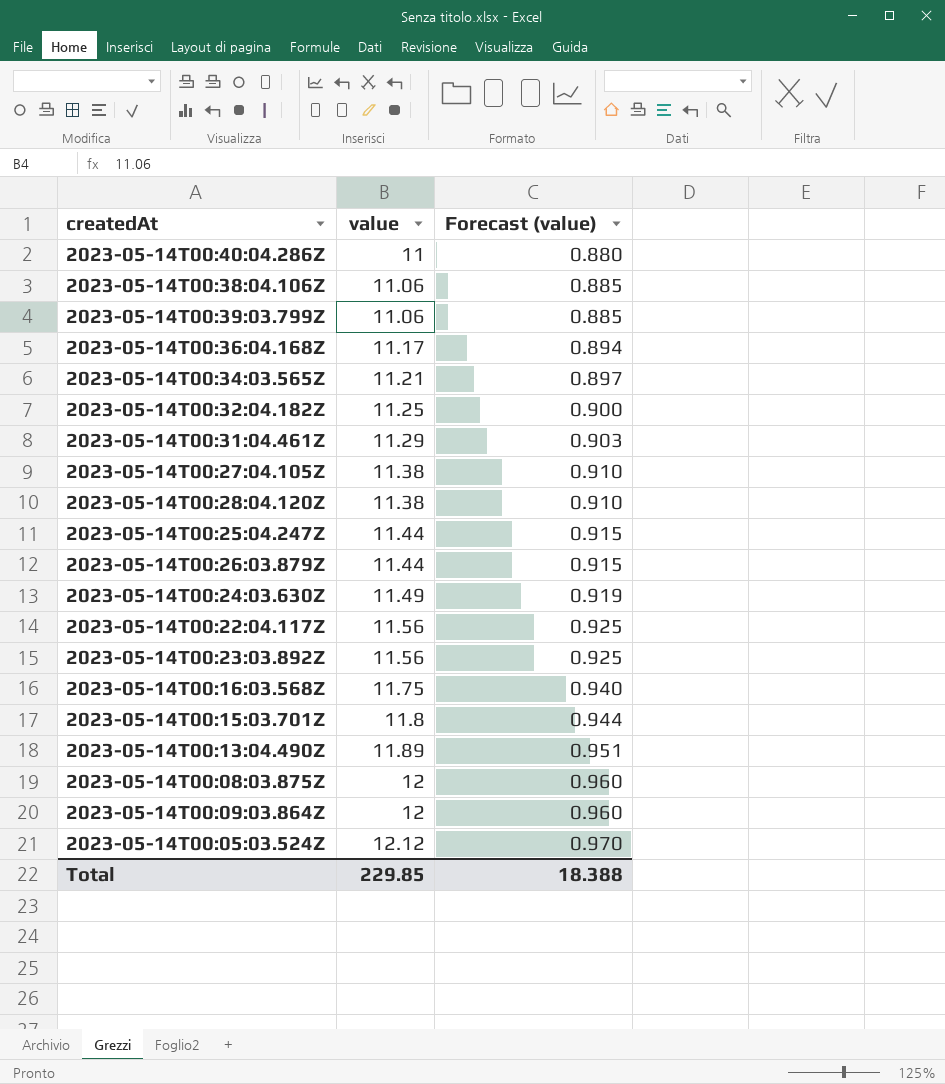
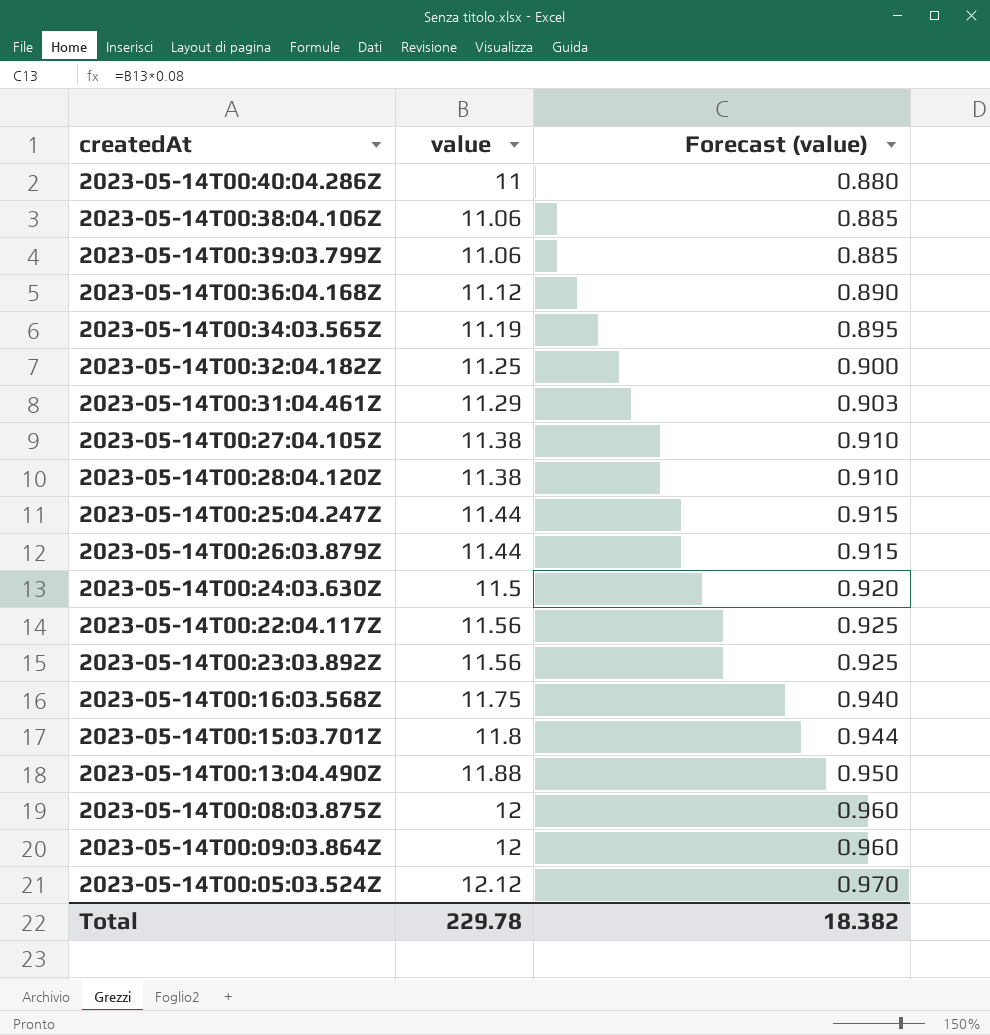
2023-05-14T00:36:04.168Z | value: 11.17 -> 11.12
2023-05-14T00:36:04.168Z | Forecast (value): 0.894 -> 0.890
2023-05-14T00:34:03.565Z | value: 11.21 -> 11.19
2023-05-14T00:34:03.565Z | Forecast (value): 0.897 -> 0.895
2023-05-14T00:24:03.630Z | value: 11.49 -> 11.5
2023-05-14T00:24:03.630Z | Forecast (value): 0.919 -> 0.920
2023-05-14T00:13:04.490Z | value: 11.89 -> 11.88
2023-05-14T00:13:04.490Z | Forecast (value): 0.951 -> 0.950
Total | value: 229.85 -> 229.78
Total | Forecast (value): 18.388 -> 18.382

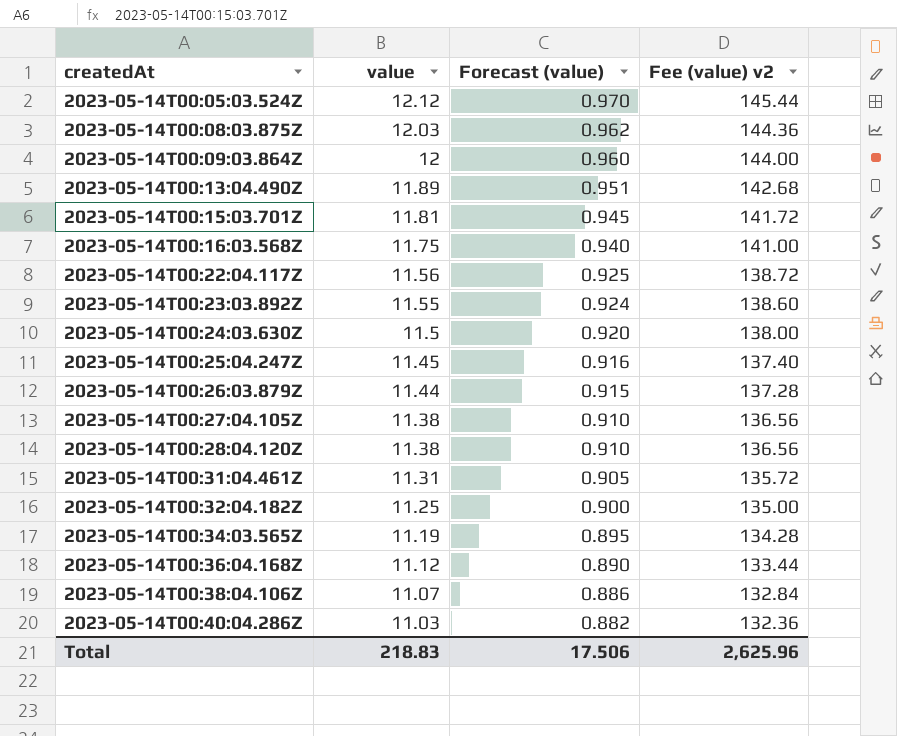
row order: value ascending -> createdAt ascending
column Fee (value) v2 | formula: none -> [value] * 12
row 2023-05-14T00:39:03.799Z: 11.06 | 0.885 -> none
2023-05-14T00:08:03.875Z | value: 12 -> 12.03
2023-05-14T00:08:03.875Z | Forecast (value): 0.960 -> 0.962
2023-05-14T00:13:04.490Z | value: 11.88 -> 11.89
2023-05-14T00:13:04.490Z | Forecast (value): 0.950 -> 0.951
2023-05-14T00:15:03.701Z | value: 11.8 -> 11.81
2023-05-14T00:15:03.701Z | Forecast (value): 0.944 -> 0.945
2023-05-14T00:23:03.892Z | value: 11.56 -> 11.55
2023-05-14T00:23:03.892Z | Forecast (value): 0.925 -> 0.924
2023-05-14T00:25:04.247Z | value: 11.44 -> 11.45
2023-05-14T00:25:04.247Z | Forecast (value): 0.915 -> 0.916
2023-05-14T00:31:04.461Z | value: 11.29 -> 11.31
2023-05-14T00:31:04.461Z | Forecast (value): 0.903 -> 0.905
2023-05-14T00:38:04.106Z | value: 11.06 -> 11.07
2023-05-14T00:38:04.106Z | Forecast (value): 0.885 -> 0.886
2023-05-14T00:40:04.286Z | value: 11 -> 11.03
2023-05-14T00:40:04.286Z | Forecast (value): 0.880 -> 0.882
Total | value: 229.78 -> 218.83
Total | Forecast (value): 18.382 -> 17.506

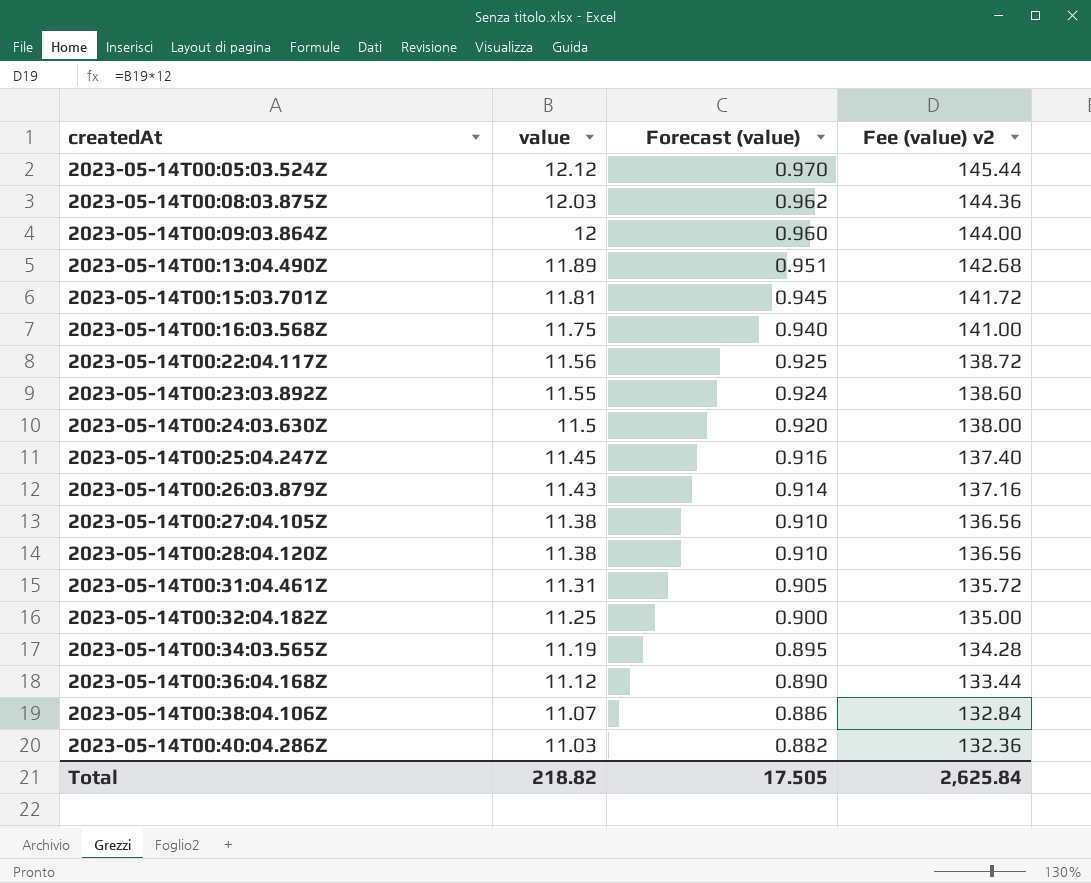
2023-05-14T00:26:03.879Z | value: 11.44 -> 11.43
2023-05-14T00:26:03.879Z | Forecast (value): 0.915 -> 0.914
2023-05-14T00:26:03.879Z | Fee (value) v2: 137.28 -> 137.16
Total | value: 218.83 -> 218.82
Total | Forecast (value): 17.506 -> 17.505
Total | Fee (value) v2: 2,625.96 -> 2,625.84

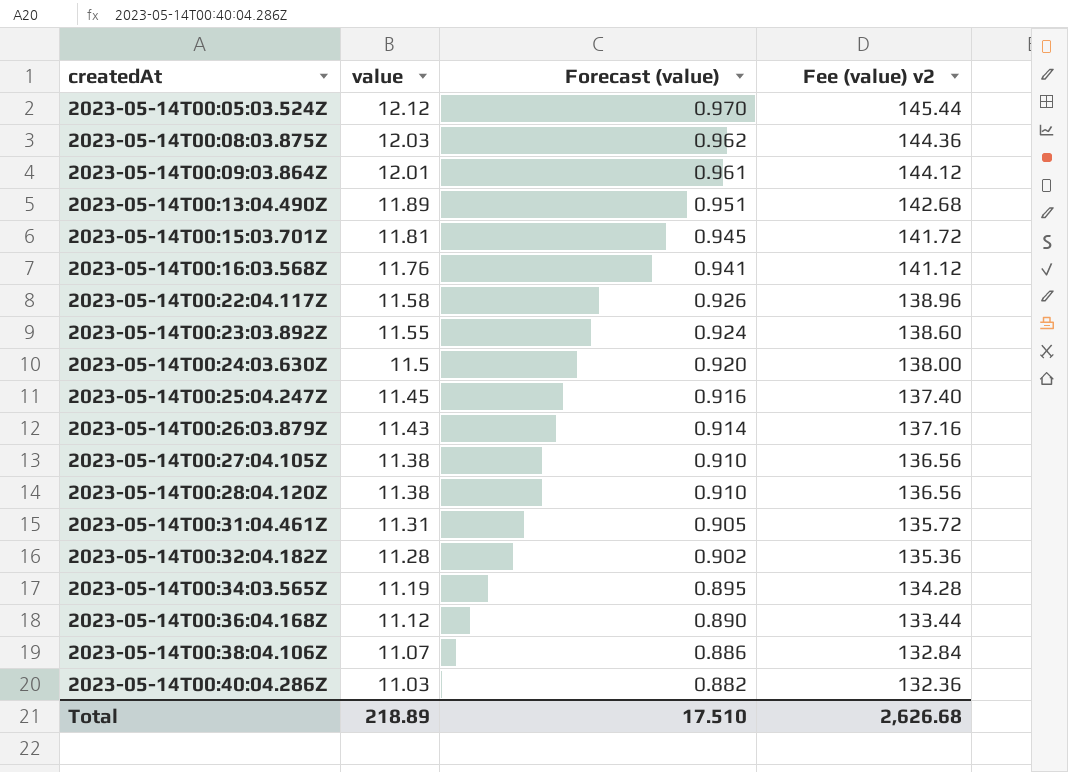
2023-05-14T00:09:03.864Z | value: 12 -> 12.01
2023-05-14T00:09:03.864Z | Forecast (value): 0.960 -> 0.961
2023-05-14T00:09:03.864Z | Fee (value) v2: 144.00 -> 144.12
2023-05-14T00:16:03.568Z | value: 11.75 -> 11.76
2023-05-14T00:16:03.568Z | Forecast (value): 0.940 -> 0.941
2023-05-14T00:16:03.568Z | Fee (value) v2: 141.00 -> 141.12
2023-05-14T00:22:04.117Z | value: 11.56 -> 11.58
2023-05-14T00:22:04.117Z | Forecast (value): 0.925 -> 0.926
2023-05-14T00:22:04.117Z | Fee (value) v2: 138.72 -> 138.96
2023-05-14T00:32:04.182Z | value: 11.25 -> 11.28
2023-05-14T00:32:04.182Z | Forecast (value): 0.900 -> 0.902
2023-05-14T00:32:04.182Z | Fee (value) v2: 135.00 -> 135.36
Total | value: 218.82 -> 218.89
Total | Forecast (value): 17.505 -> 17.510
Total | Fee (value) v2: 2,625.84 -> 2,626.68

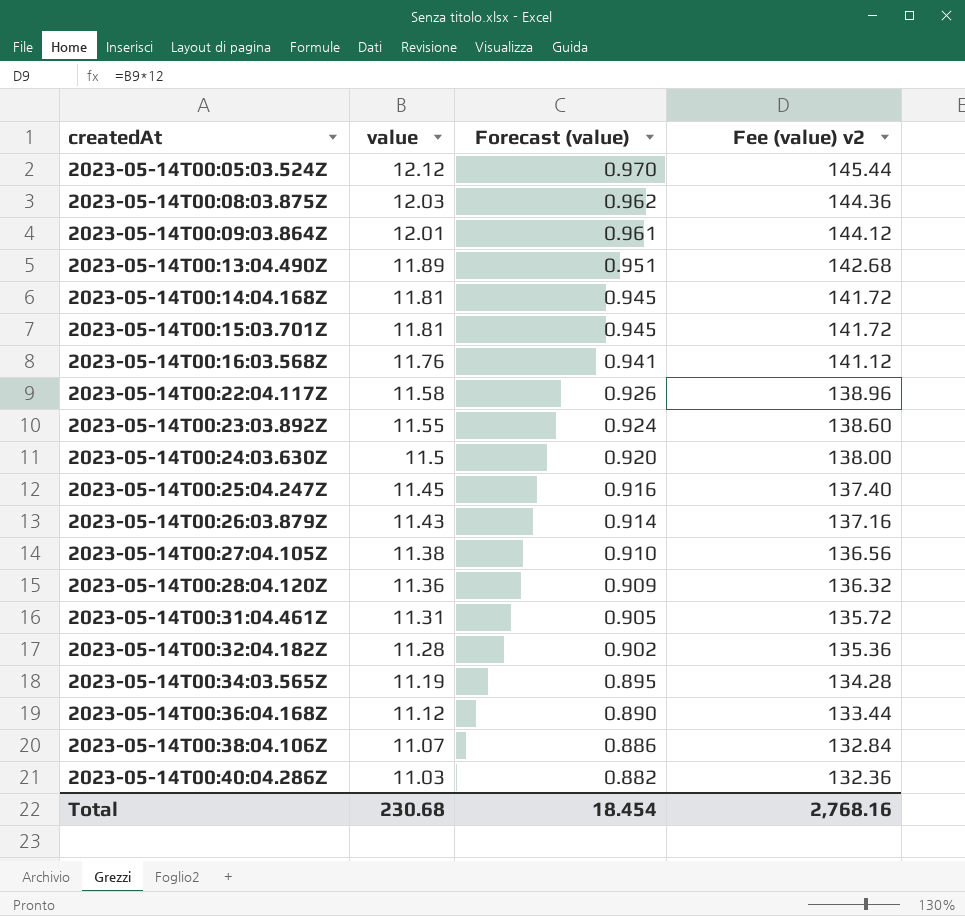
row 2023-05-14T00:14:04.168Z: none -> 11.81 | 0.945 | 141.72
2023-05-14T00:28:04.120Z | value: 11.38 -> 11.36
2023-05-14T00:28:04.120Z | Forecast (value): 0.910 -> 0.909
2023-05-14T00:28:04.120Z | Fee (value) v2: 136.56 -> 136.32
Total | value: 218.89 -> 230.68
Total | Forecast (value): 17.510 -> 18.454
Total | Fee (value) v2: 2,626.68 -> 2,768.16

